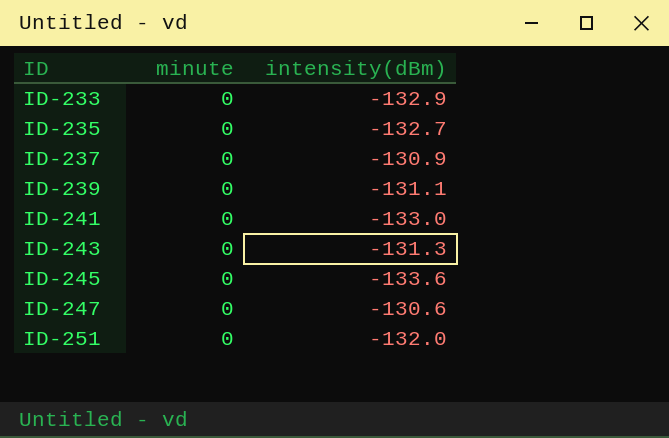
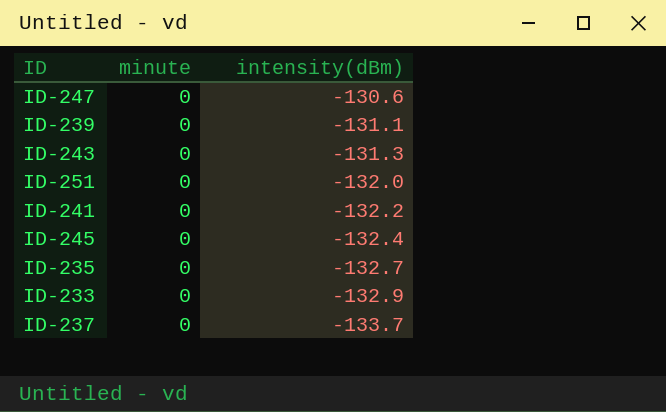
row order: ID ascending -> intensity(dBm) descending
ID-241 | intensity(dBm): -133.0 -> -132.2
ID-245 | intensity(dBm): -133.6 -> -132.4
ID-237 | intensity(dBm): -130.9 -> -133.7

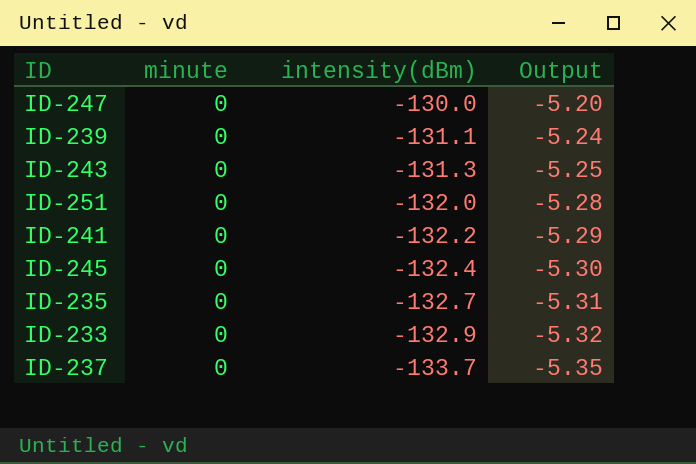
column Output | formula: none -> [intensity(dBm)] * 0.04
ID-247 | intensity(dBm): -130.6 -> -130.0

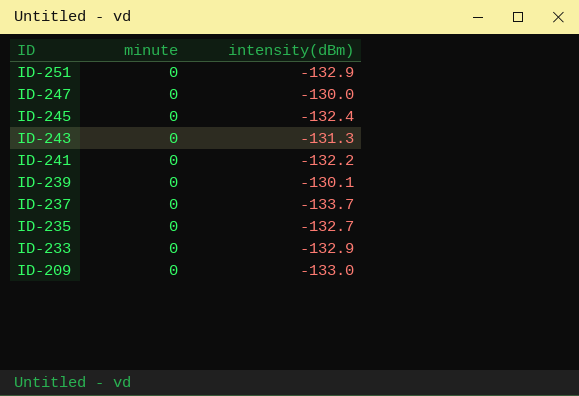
row order: intensity(dBm) descending -> ID descending
column Output | formula: [intensity(dBm)] * 0.04 -> none
ID-251 | intensity(dBm): -132.0 -> -132.9
ID-239 | intensity(dBm): -131.1 -> -130.1
row ID-209: none -> 0 | -133.0

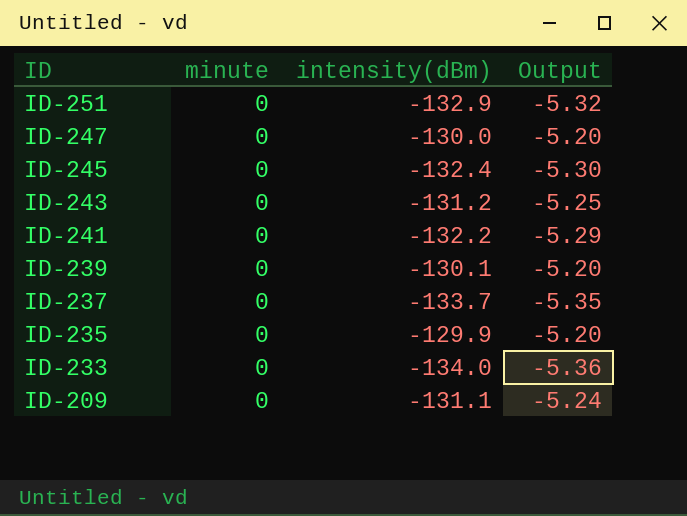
column Output | formula: none -> [intensity(dBm)] * 0.04
ID-243 | intensity(dBm): -131.3 -> -131.2
ID-235 | intensity(dBm): -132.7 -> -129.9
ID-233 | intensity(dBm): -132.9 -> -134.0
ID-209 | intensity(dBm): -133.0 -> -131.1

